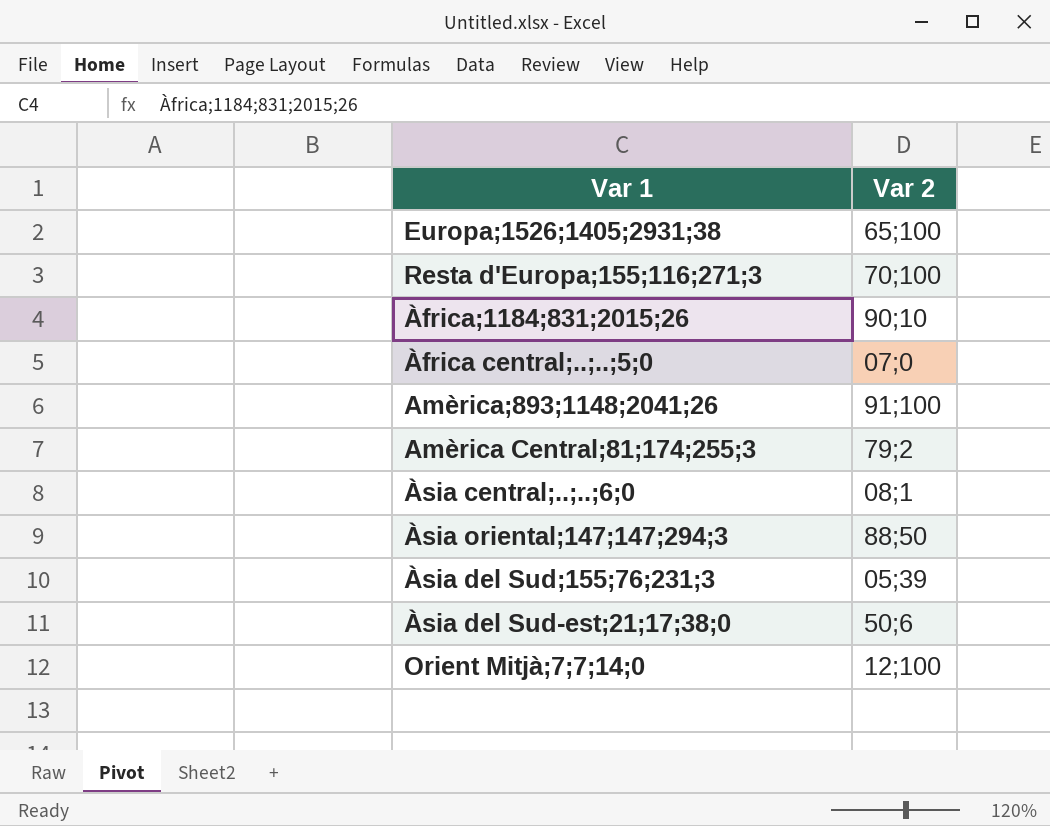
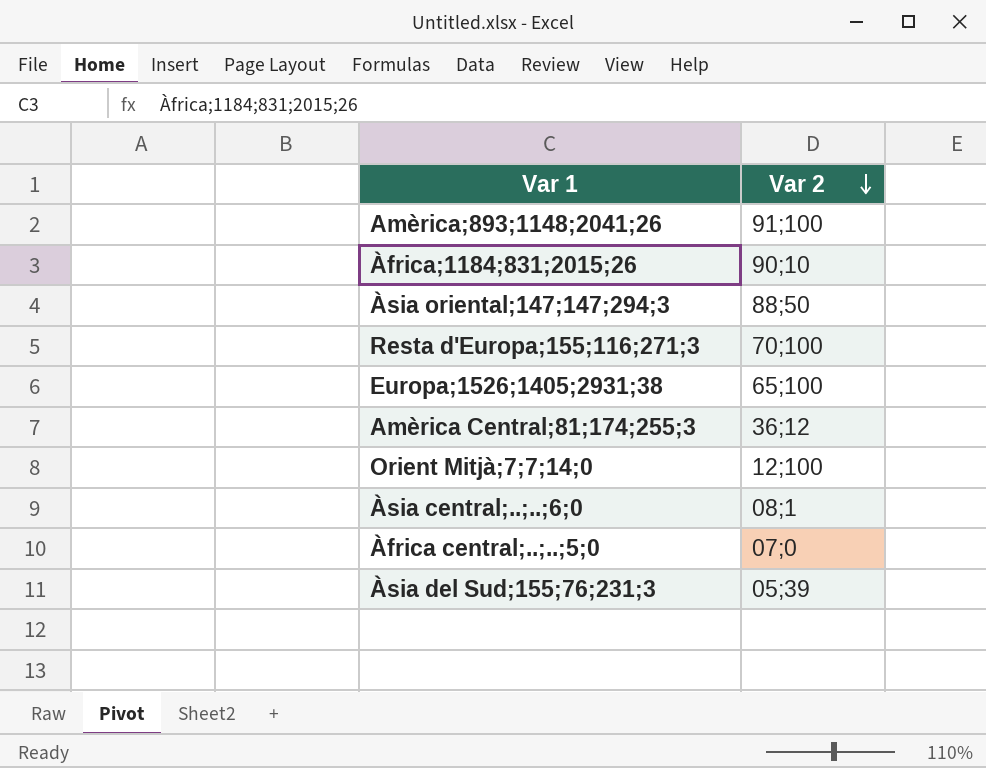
row order: none -> Var 2 descending
row Àsia del Sud-est;21;17;38;0: 50;6 -> none
Amèrica Central;81;174;255;3 | Var 2: 79;2 -> 36;12

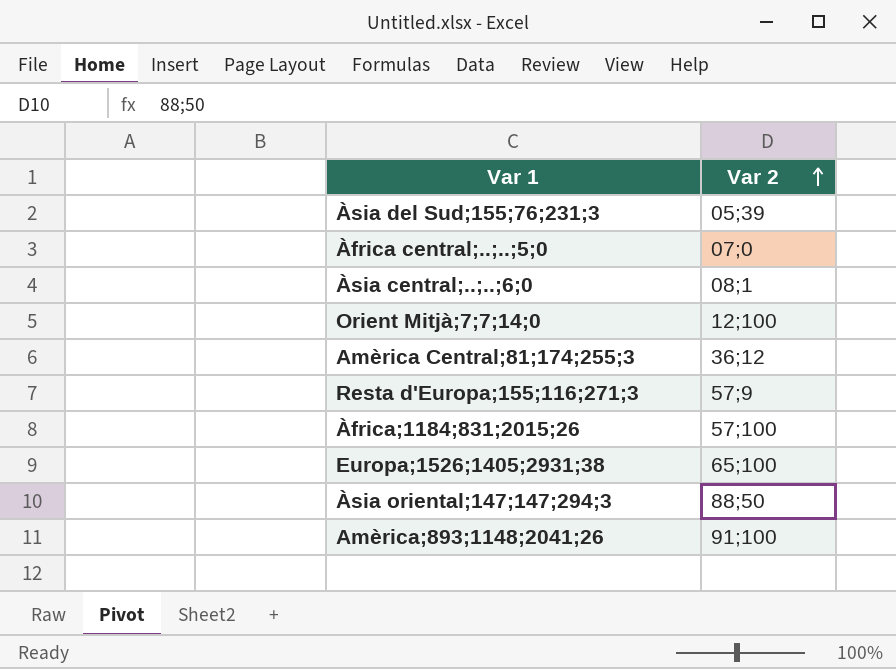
row order: Var 2 descending -> Var 2 ascending
Resta d'Europa;155;116;271;3 | Var 2: 70;100 -> 57;9
Àfrica;1184;831;2015;26 | Var 2: 90;10 -> 57;100

